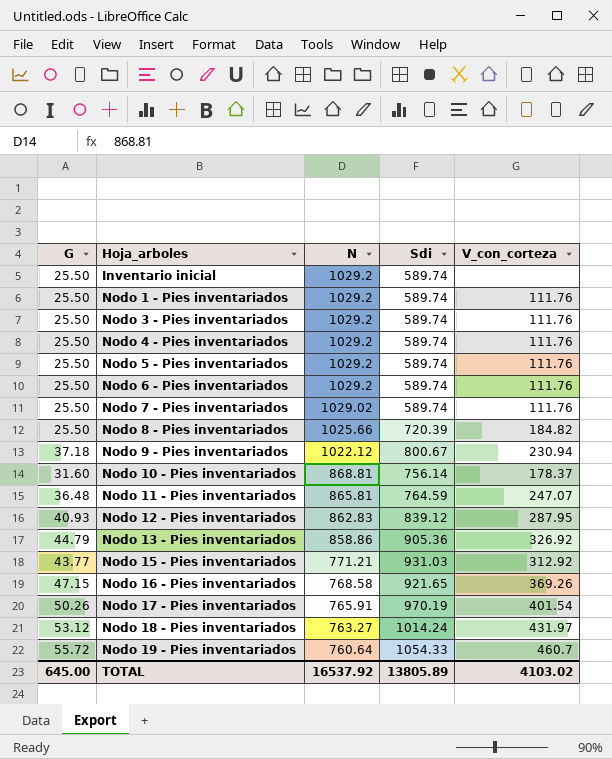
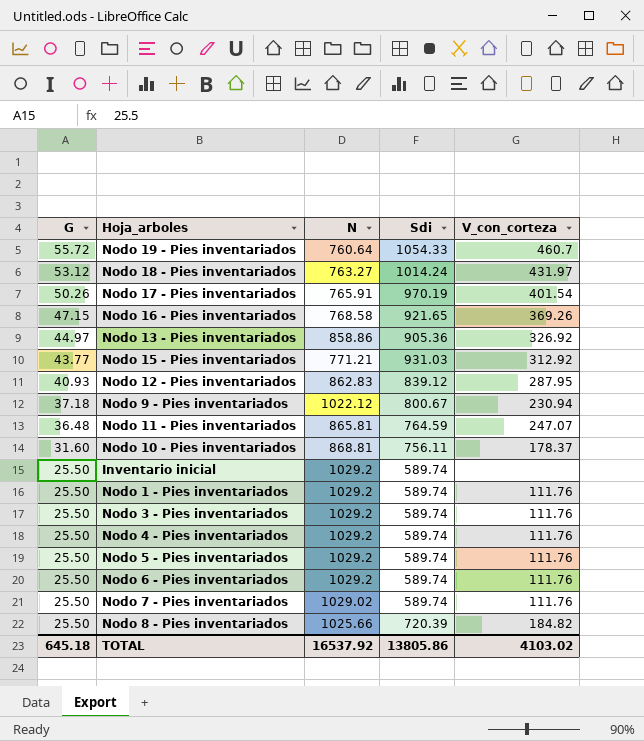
row order: Hoja_arboles ascending -> G descending
Nodo 13 - Pies inventariados | G: 44.79 -> 44.97
Nodo 10 - Pies inventariados | Sdi: 756.14 -> 756.11
TOTAL | G: 645.00 -> 645.18
TOTAL | Sdi: 13805.89 -> 13805.86

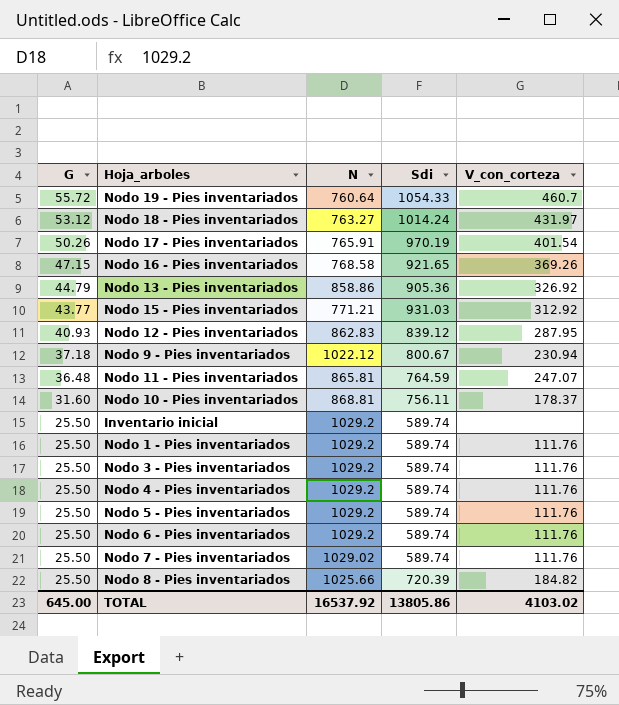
Nodo 13 - Pies inventariados | G: 44.97 -> 44.79
TOTAL | G: 645.18 -> 645.00

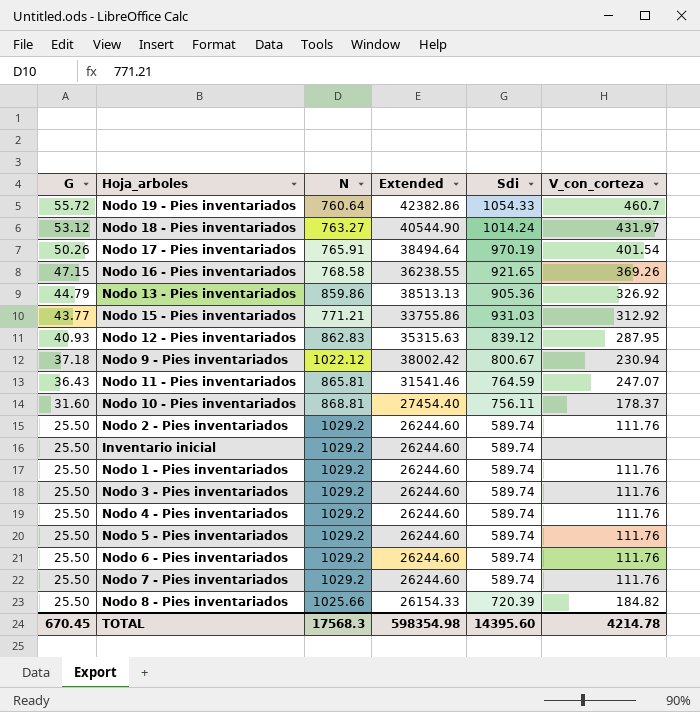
column Extended | formula: none -> [G] * [N]
Nodo 13 - Pies inventariados | N: 858.86 -> 859.86
Nodo 11 - Pies inventariados | G: 36.48 -> 36.43
row Nodo 2 - Pies inventariados: none -> 25.50 | 1029.2 | 26244.60 | 589.74 | 111.76
Nodo 7 - Pies inventariados | N: 1029.02 -> 1029.2
TOTAL | G: 645.00 -> 670.45
TOTAL | N: 16537.92 -> 17568.3
TOTAL | Sdi: 13805.86 -> 14395.60
TOTAL | V_con_corteza: 4103.02 -> 4214.78

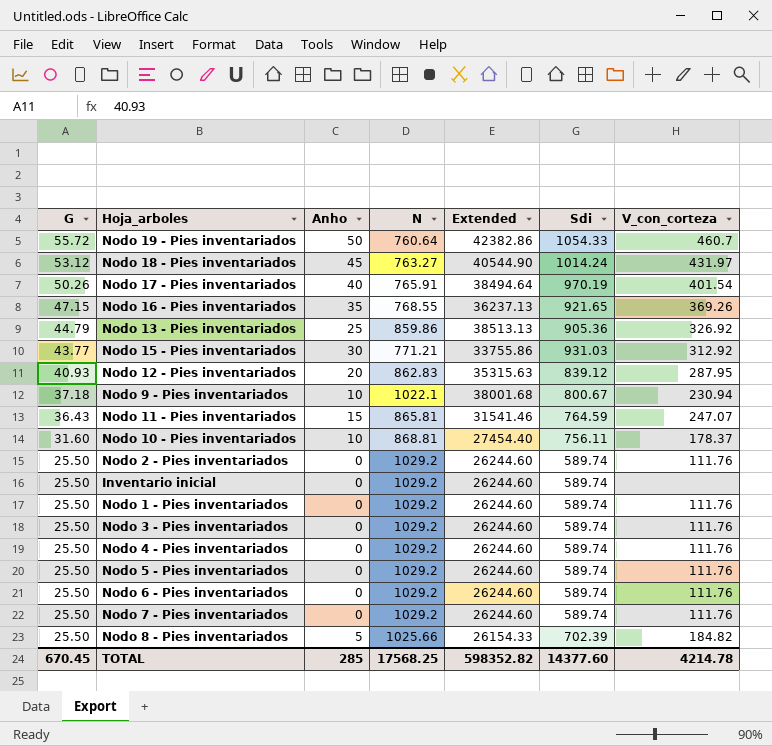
column Anho | position: none -> 3
Nodo 16 - Pies inventariados | N: 768.58 -> 768.55
Nodo 16 - Pies inventariados | Extended: 36238.55 -> 36237.13
Nodo 9 - Pies inventariados | N: 1022.12 -> 1022.1
Nodo 9 - Pies inventariados | Extended: 38002.42 -> 38001.68
Nodo 8 - Pies inventariados | Sdi: 720.39 -> 702.39
TOTAL | N: 17568.3 -> 17568.25
TOTAL | Extended: 598354.98 -> 598352.82
TOTAL | Sdi: 14395.60 -> 14377.60

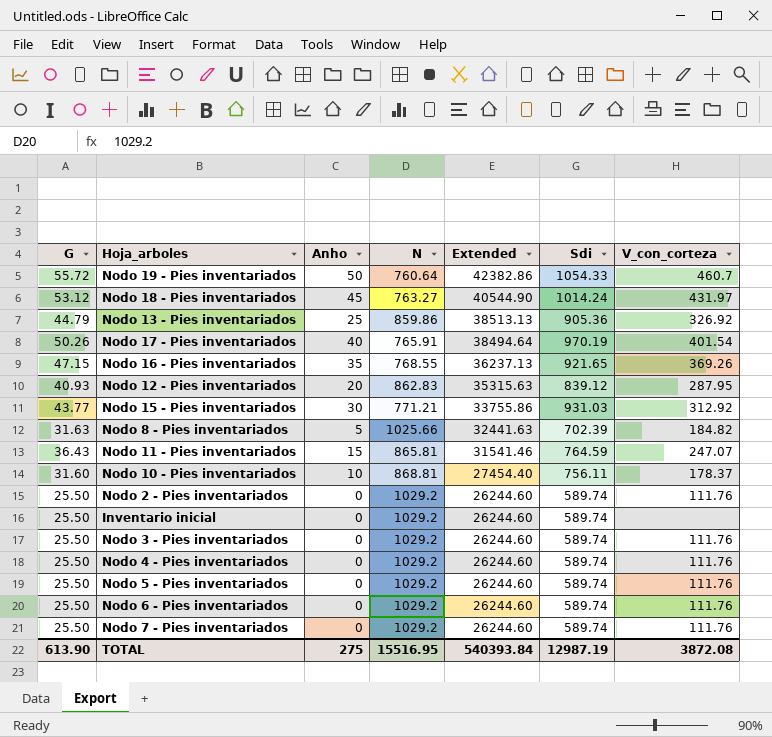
row order: G descending -> Extended descending
row Nodo 9 - Pies inventariados: 37.18 | 10 | 1022.1 | 38001.68 | 800.67 | 230.94 -> none
row Nodo 1 - Pies inventariados: 25.50 | 0 | 1029.2 | 26244.60 | 589.74 | 111.76 -> none
Nodo 8 - Pies inventariados | G: 25.50 -> 31.63
Nodo 8 - Pies inventariados | Extended: 26154.33 -> 32441.63
TOTAL | G: 670.45 -> 613.90
TOTAL | Anho: 285 -> 275
TOTAL | N: 17568.25 -> 15516.95
TOTAL | Extended: 598352.82 -> 540393.84
TOTAL | Sdi: 14377.60 -> 12987.19
TOTAL | V_con_corteza: 4214.78 -> 3872.08

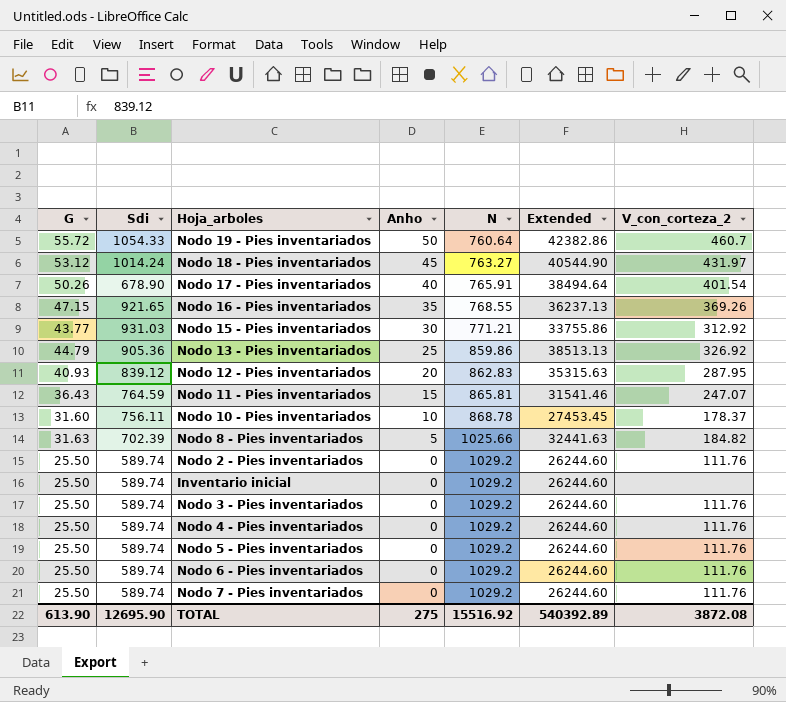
row order: Extended descending -> Anho descending
column Sdi | position: 6 -> 2
column name: V_con_corteza -> V_con_corteza_2
Nodo 17 - Pies inventariados | Sdi: 970.19 -> 678.90
Nodo 10 - Pies inventariados | N: 868.81 -> 868.78
Nodo 10 - Pies inventariados | Extended: 27454.40 -> 27453.45
TOTAL | Sdi: 12987.19 -> 12695.90
TOTAL | N: 15516.95 -> 15516.92
TOTAL | Extended: 540393.84 -> 540392.89

